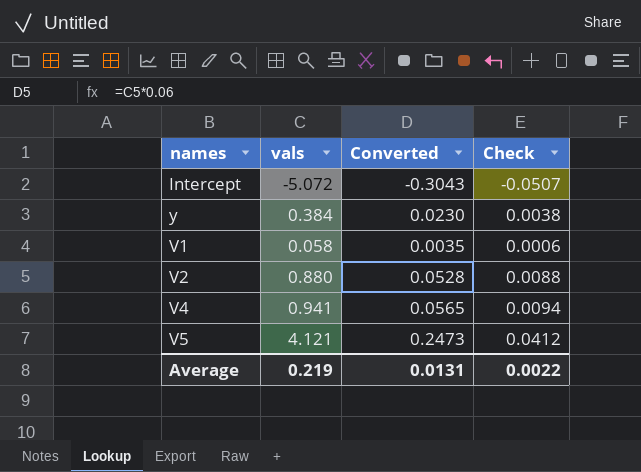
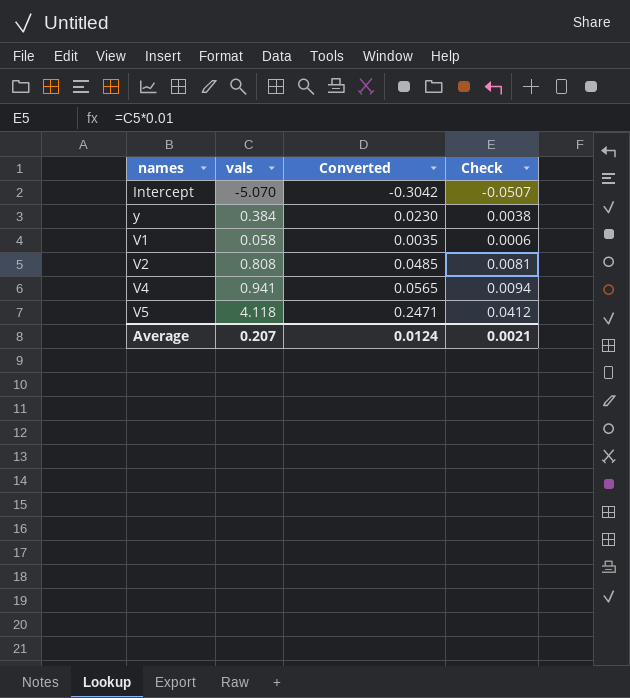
Intercept | vals: -5.072 -> -5.070
Intercept | Converted: -0.3043 -> -0.3042
V2 | vals: 0.880 -> 0.808
V2 | Converted: 0.0528 -> 0.0485
V2 | Check: 0.0088 -> 0.0081
V5 | vals: 4.121 -> 4.118
V5 | Converted: 0.2473 -> 0.2471
Average | vals: 0.219 -> 0.207
Average | Converted: 0.0131 -> 0.0124
Average | Check: 0.0022 -> 0.0021

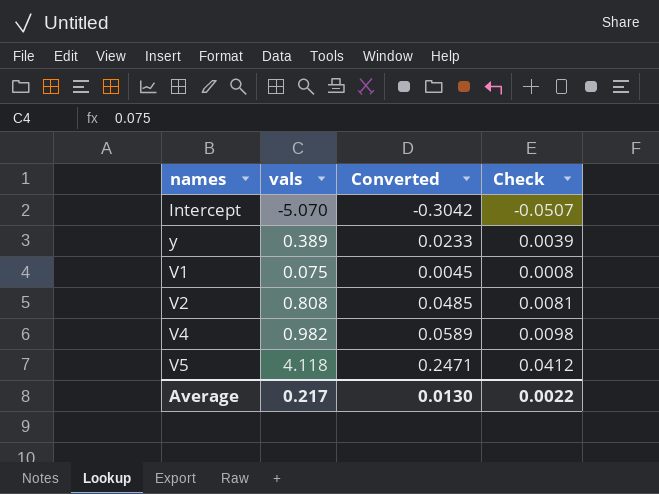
y | vals: 0.384 -> 0.389
y | Converted: 0.0230 -> 0.0233
y | Check: 0.0038 -> 0.0039
V1 | vals: 0.058 -> 0.075
V1 | Converted: 0.0035 -> 0.0045
V1 | Check: 0.0006 -> 0.0008
V4 | vals: 0.941 -> 0.982
V4 | Converted: 0.0565 -> 0.0589
V4 | Check: 0.0094 -> 0.0098
Average | vals: 0.207 -> 0.217
Average | Converted: 0.0124 -> 0.0130
Average | Check: 0.0021 -> 0.0022

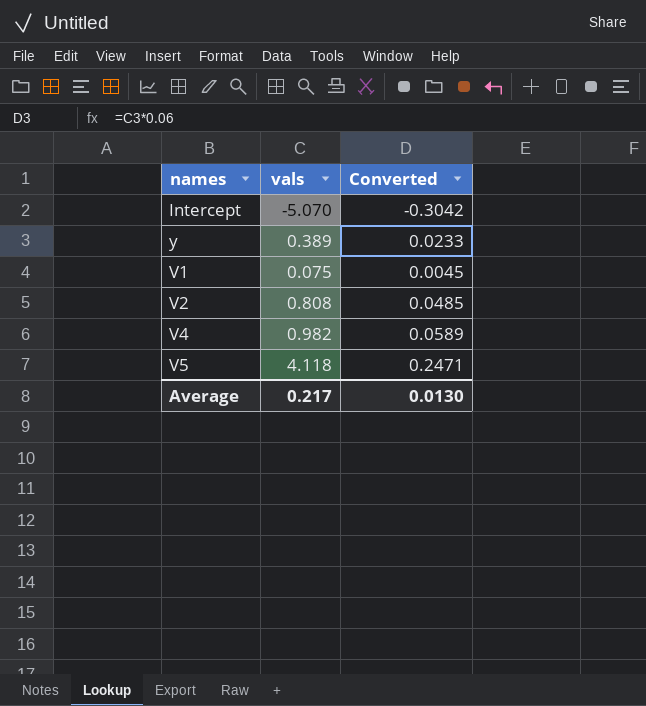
column Check | formula: [vals] * 0.01 -> none

